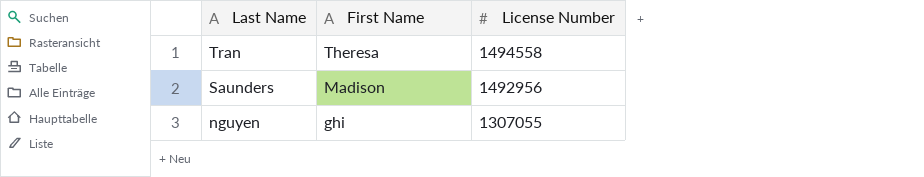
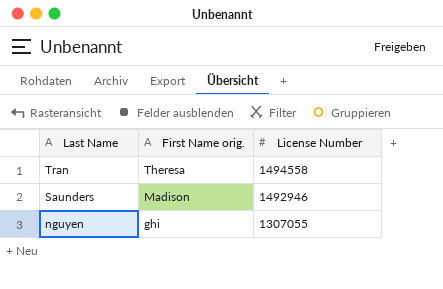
column name: First Name -> First Name orig.
Saunders | License Number: 1492956 -> 1492946

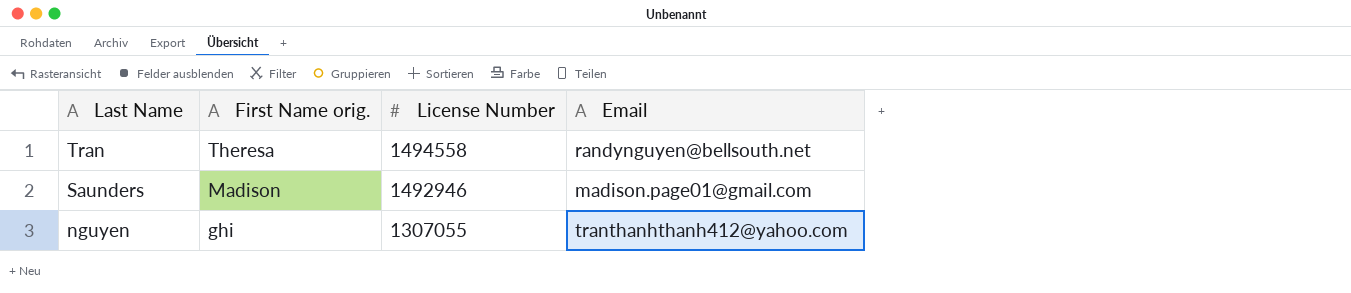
column Email | position: none -> 4

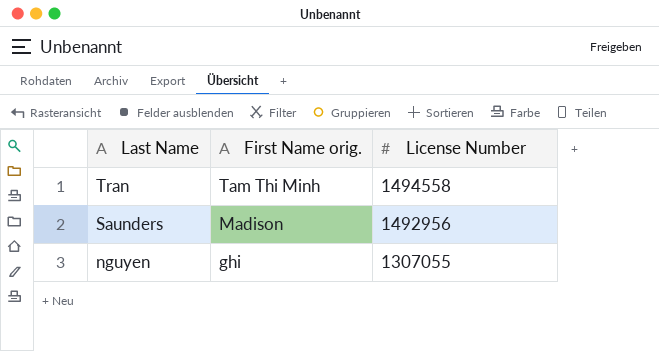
column Email | position: 4 -> none
Tran | First Name orig.: Theresa -> Tam Thi Minh
Saunders | License Number: 1492946 -> 1492956

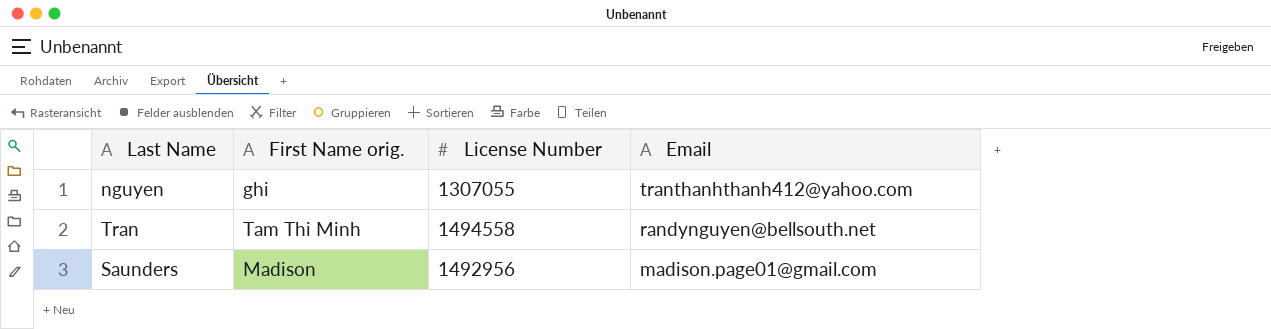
row order: Last Name descending -> Email descending
column Email | position: none -> 4

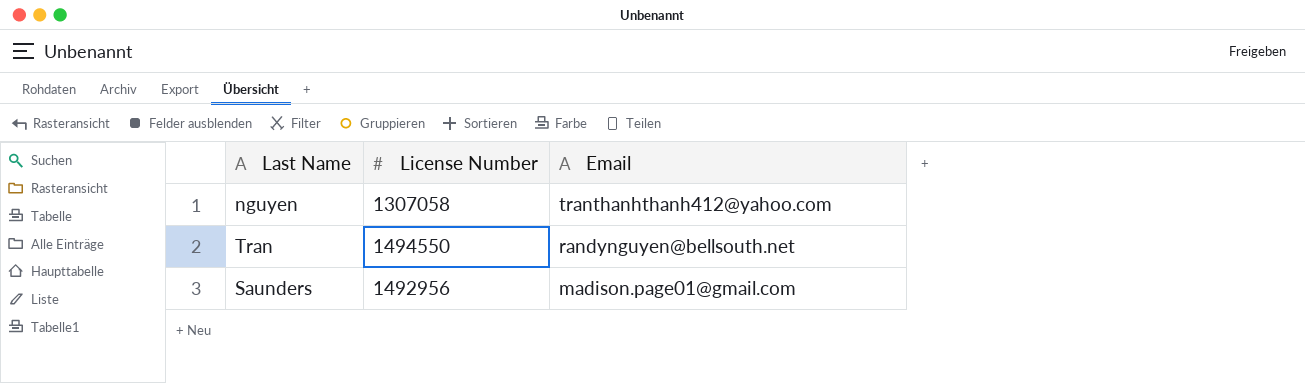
column First Name orig. | position: 2 -> none
nguyen | License Number: 1307055 -> 1307058
Tran | License Number: 1494558 -> 1494550

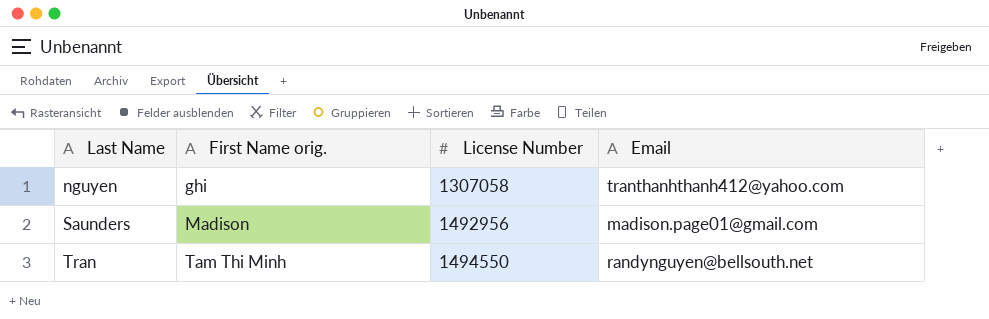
row order: Email descending -> Last Name ascending
column First Name orig. | position: none -> 2

